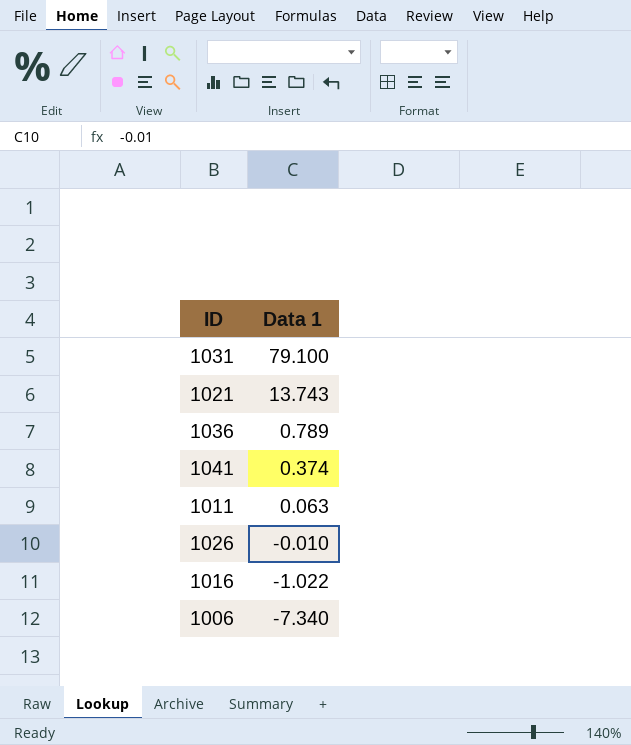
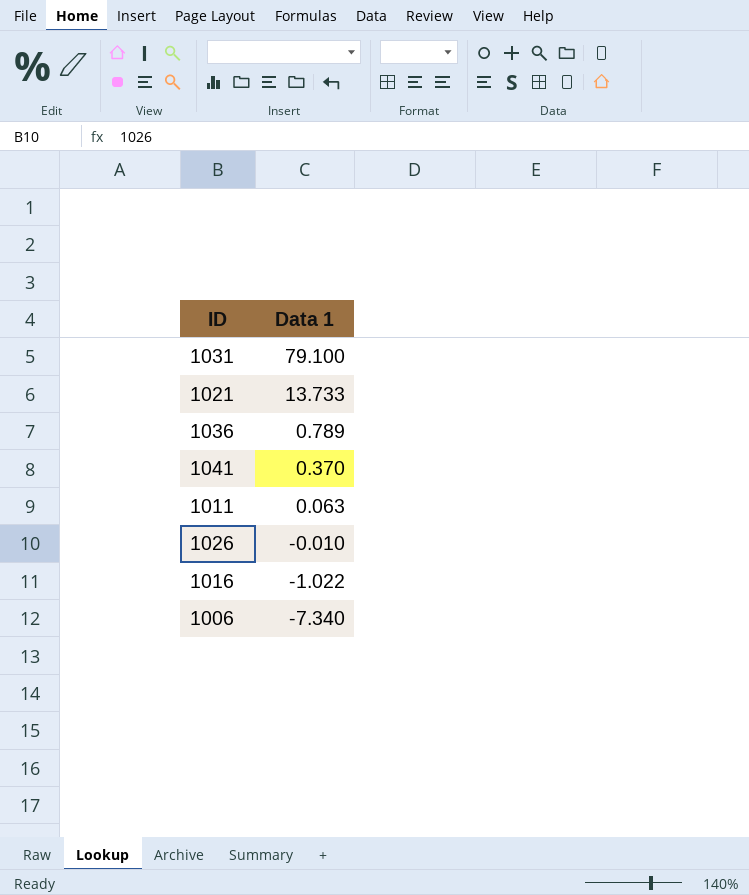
1021 | Data 1: 13.743 -> 13.733
1041 | Data 1: 0.374 -> 0.370

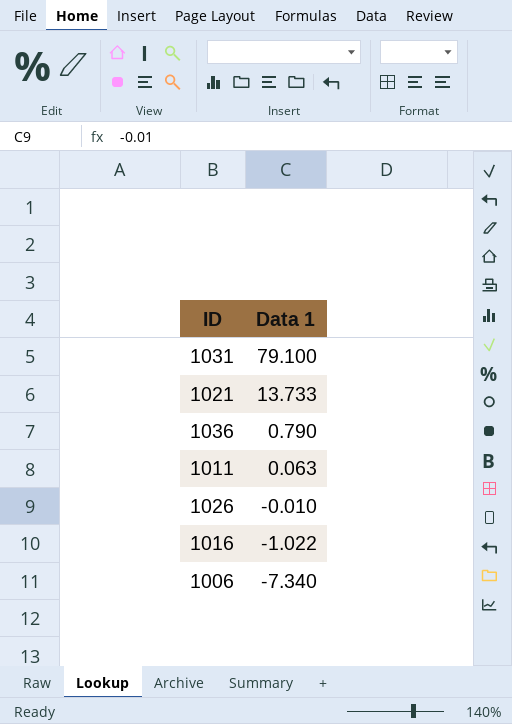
row 1041: 0.370 -> none
1036 | Data 1: 0.789 -> 0.790

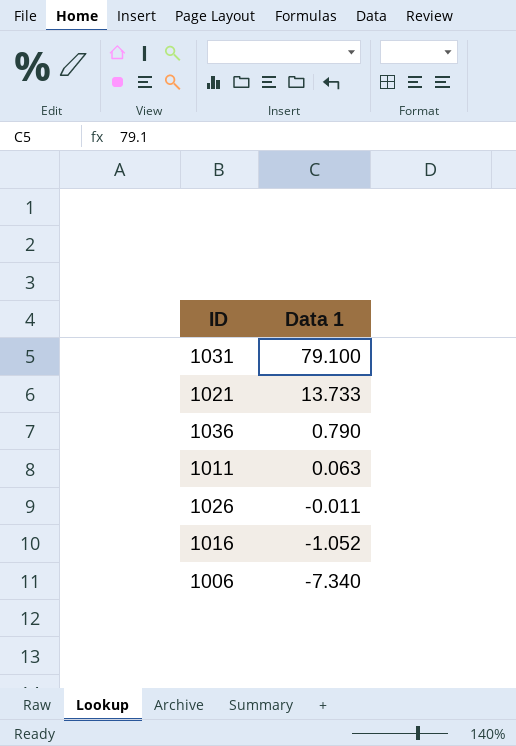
1026 | Data 1: -0.010 -> -0.011
1016 | Data 1: -1.022 -> -1.052

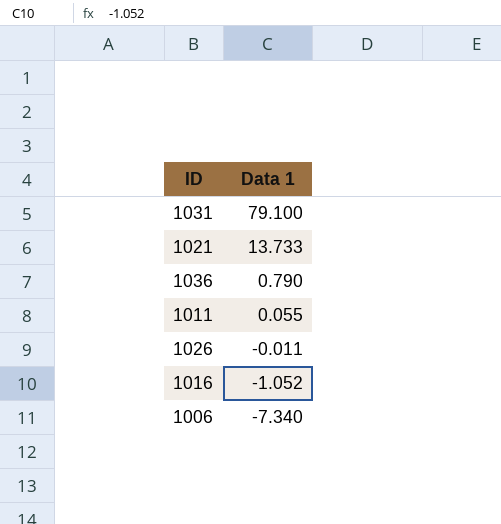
1011 | Data 1: 0.063 -> 0.055

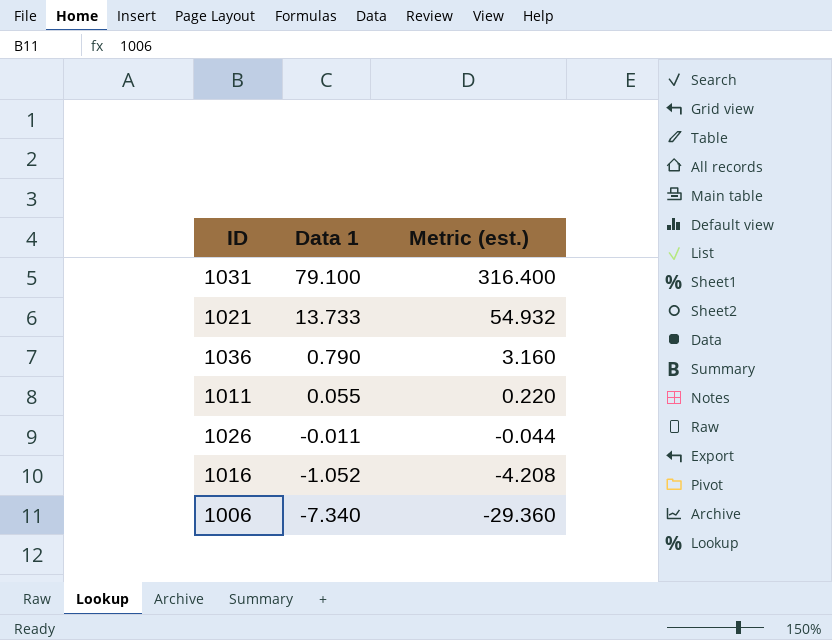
column Metric (est.) | formula: none -> [Data 1] * 4

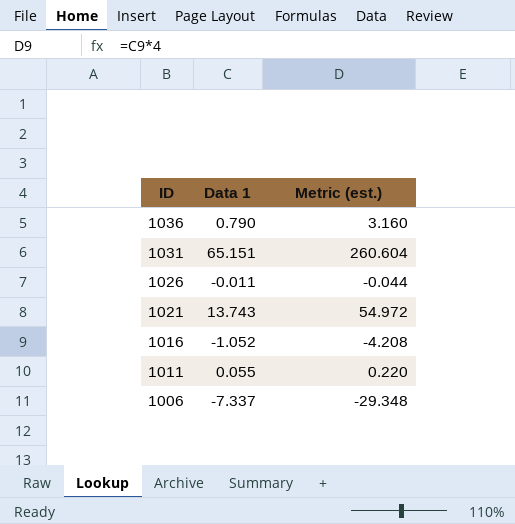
row order: Data 1 descending -> ID descending
1031 | Data 1: 79.100 -> 65.151
1031 | Metric (est.): 316.400 -> 260.604
1021 | Data 1: 13.733 -> 13.743
1021 | Metric (est.): 54.932 -> 54.972
1006 | Data 1: -7.340 -> -7.337
1006 | Metric (est.): -29.360 -> -29.348

